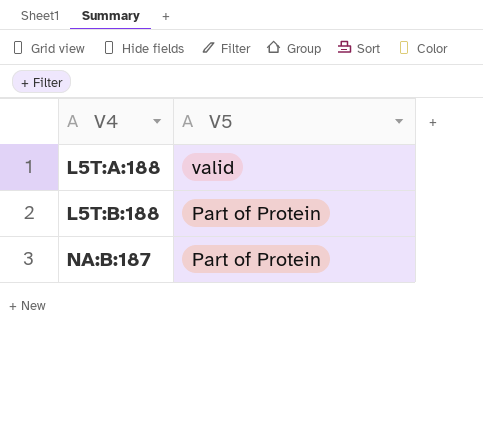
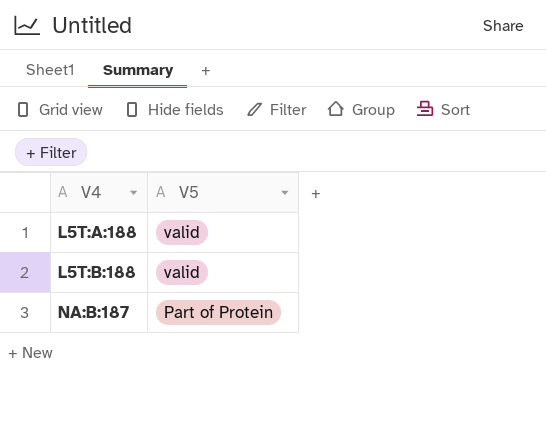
L5T:B:188 | V5: Part of Protein -> valid

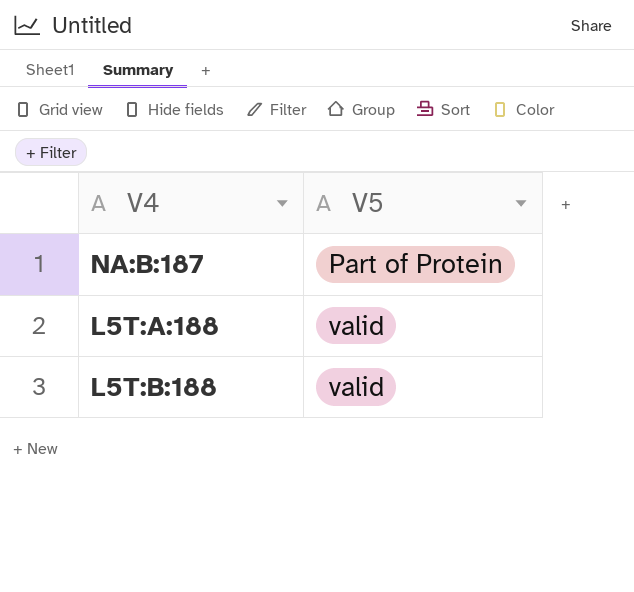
row order: V4 ascending -> V5 ascending

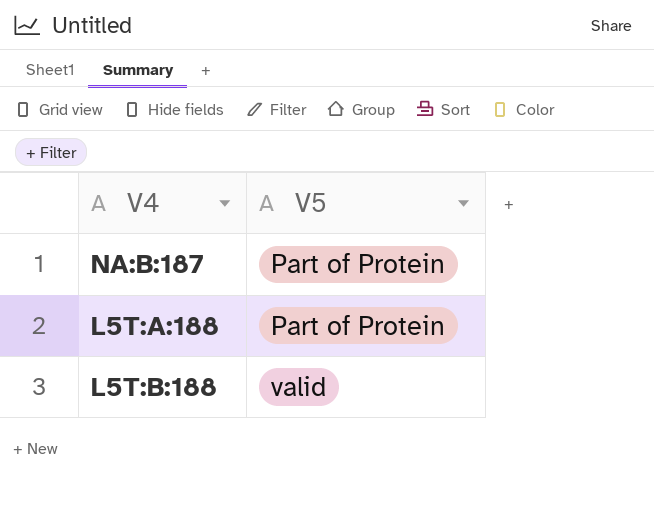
L5T:A:188 | V5: valid -> Part of Protein

